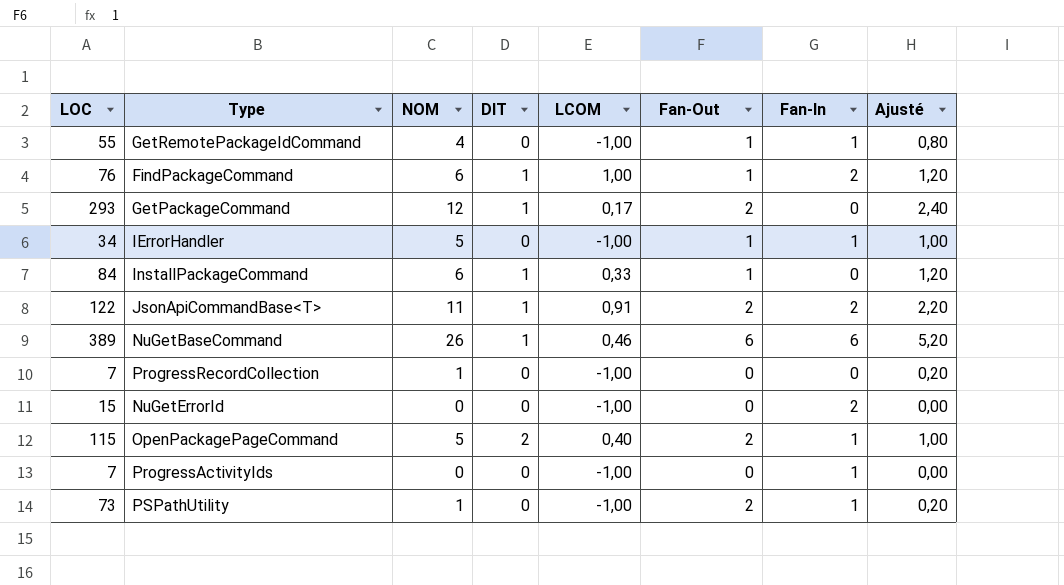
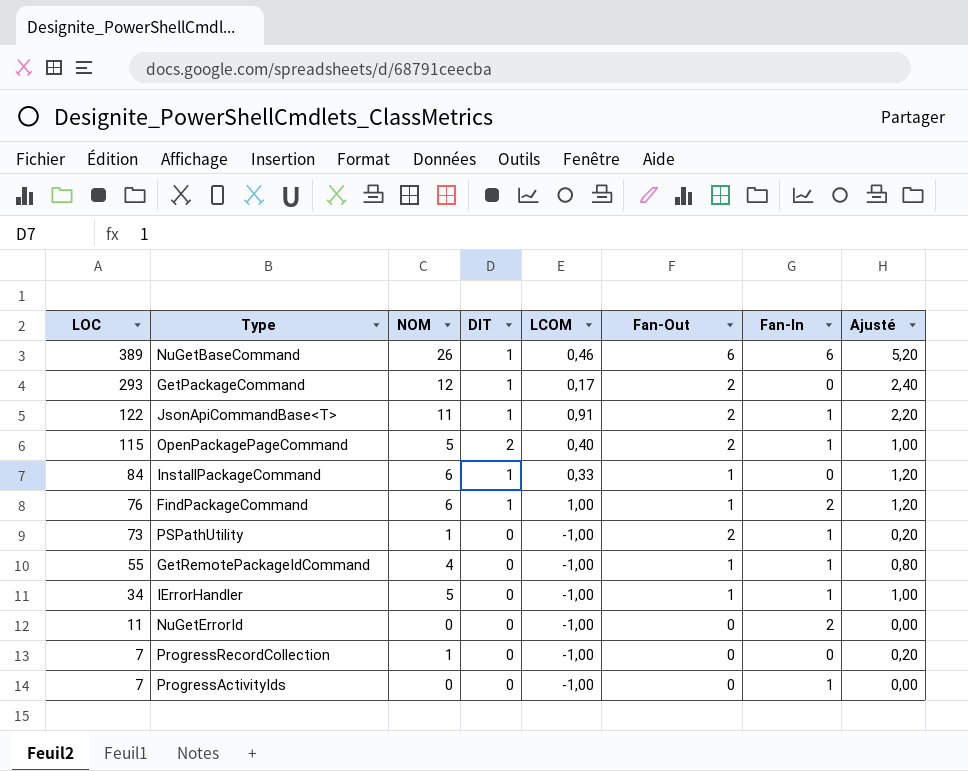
row order: none -> LOC descending
JsonApiCommandBase<T> | Fan-In: 2 -> 1
NuGetErrorId | LOC: 15 -> 11

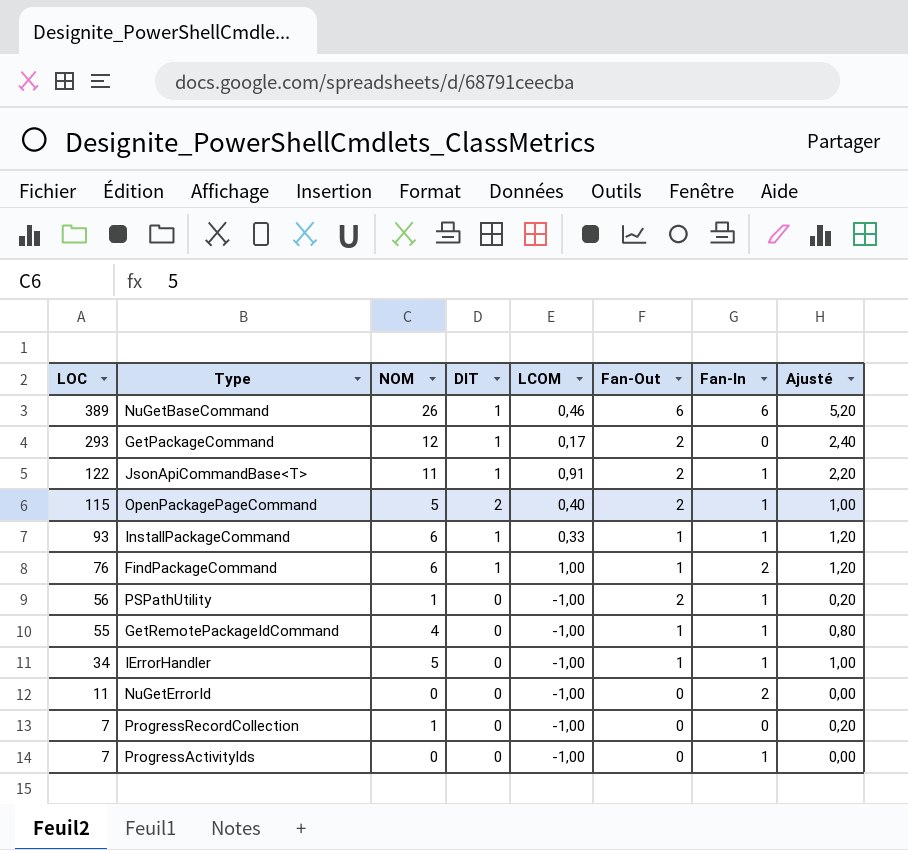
InstallPackageCommand | LOC: 84 -> 93
InstallPackageCommand | Fan-In: 0 -> 1
PSPathUtility | LOC: 73 -> 56

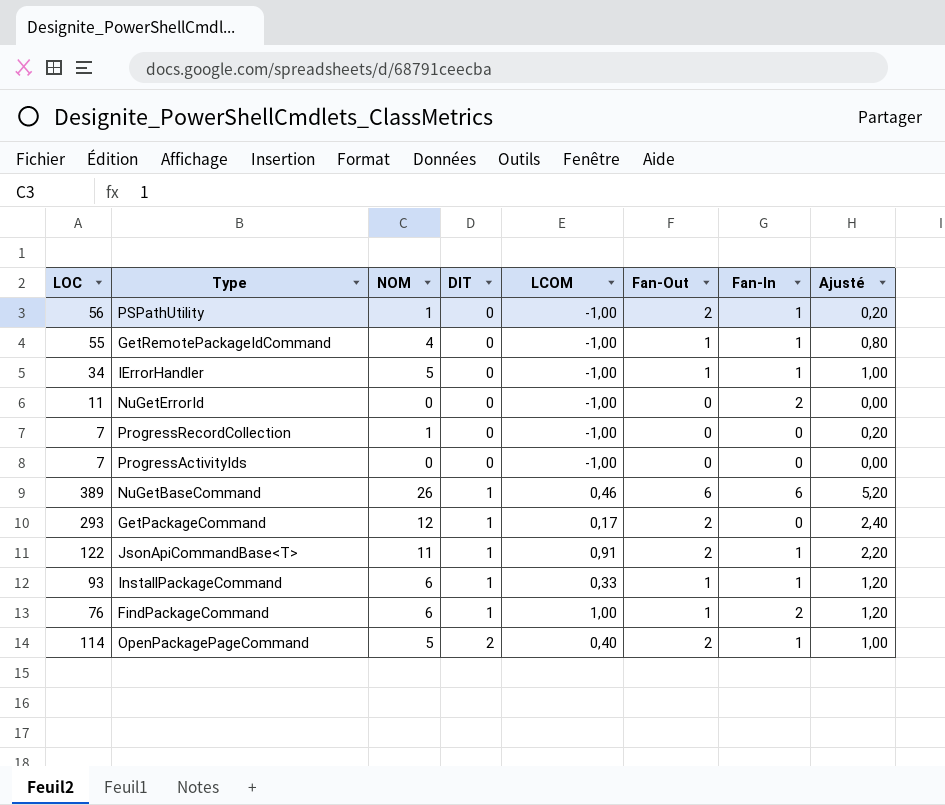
row order: LOC descending -> DIT ascending
ProgressActivityIds | Fan-In: 1 -> 0
OpenPackagePageCommand | LOC: 115 -> 114

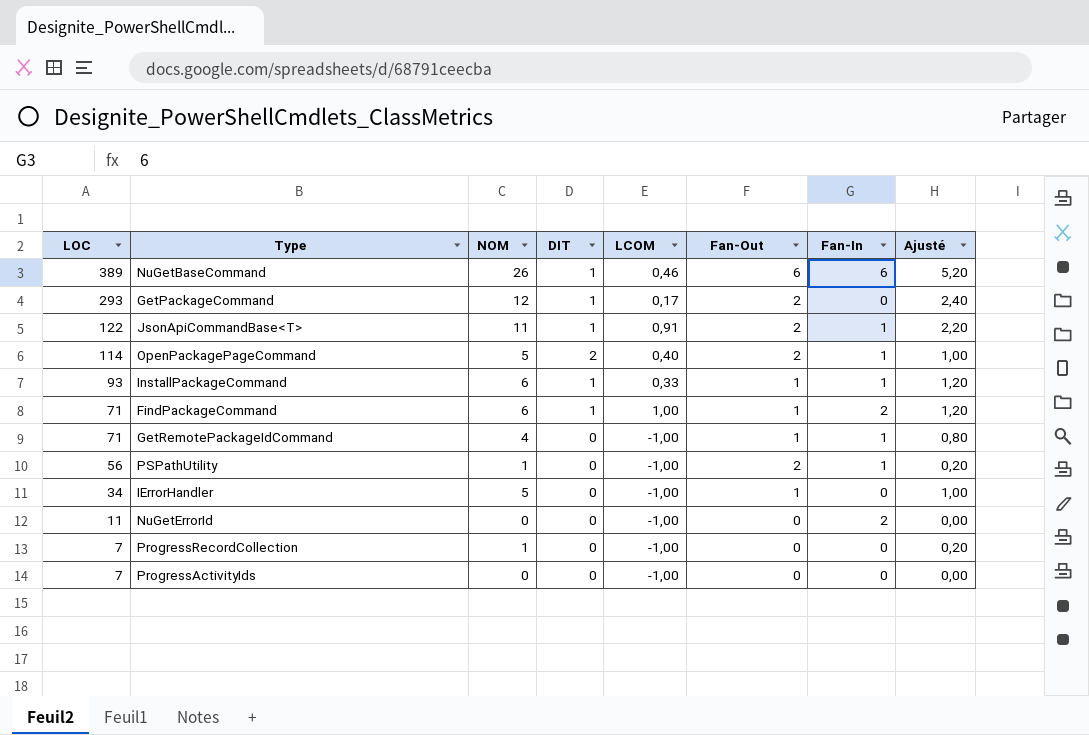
row order: DIT ascending -> LOC descending
FindPackageCommand | LOC: 76 -> 71
GetRemotePackageIdCommand | LOC: 55 -> 71
IErrorHandler | Fan-In: 1 -> 0

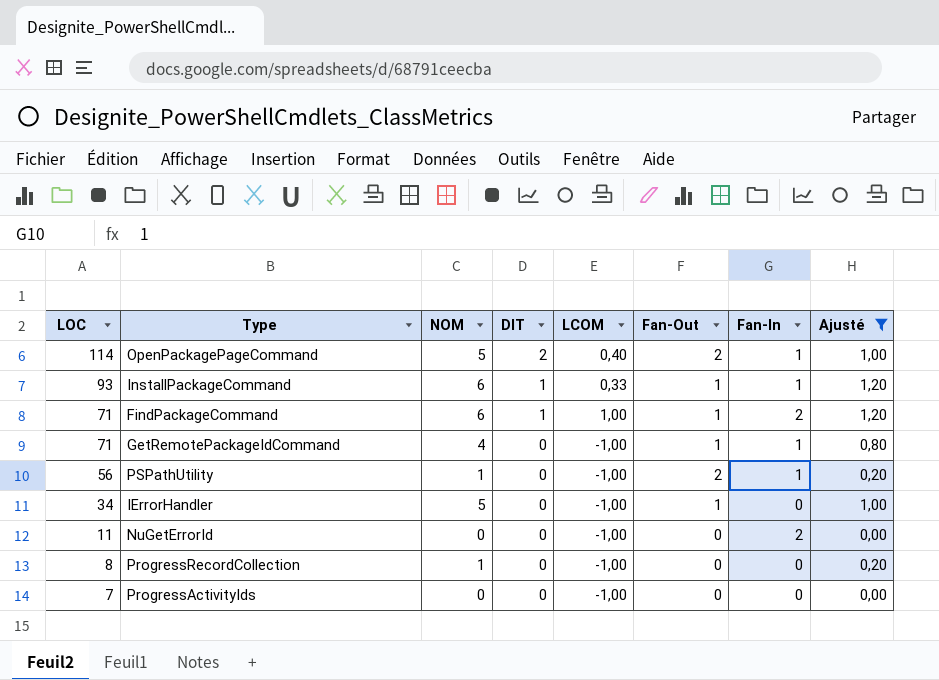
filter: none -> Ajusté <= 1,20
ProgressRecordCollection | LOC: 7 -> 8

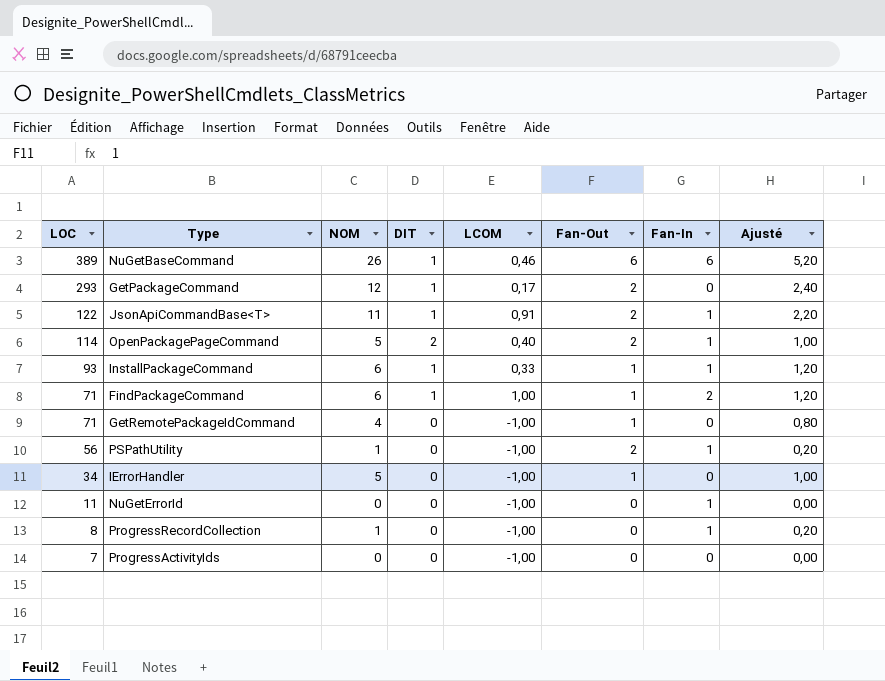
filter: Ajusté <= 1,20 -> none
GetRemotePackageIdCommand | Fan-In: 1 -> 0
NuGetErrorId | Fan-In: 2 -> 1
ProgressRecordCollection | Fan-In: 0 -> 1

